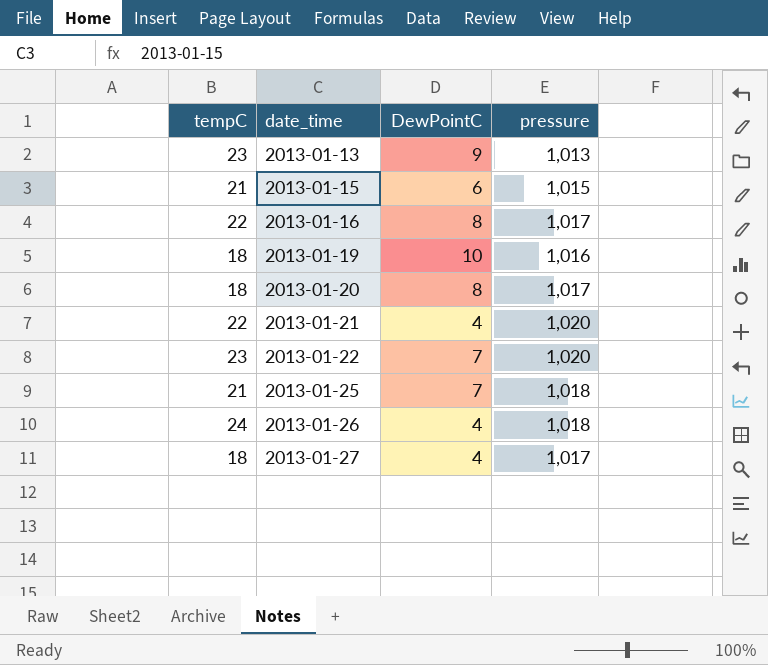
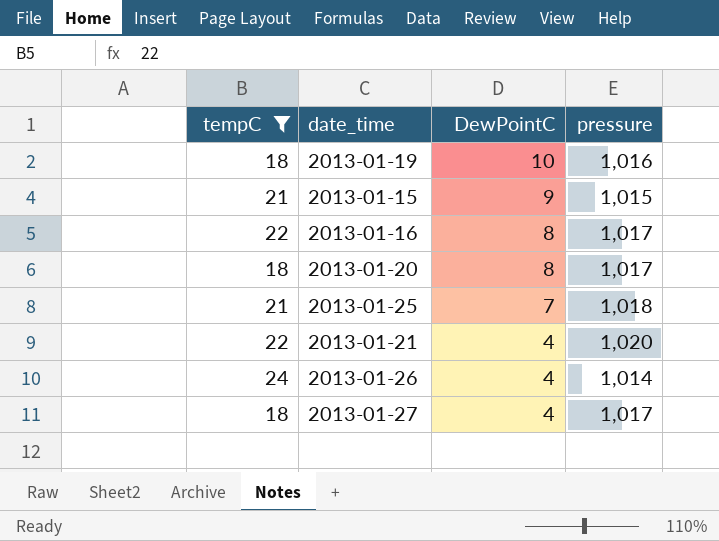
filter: none -> tempC != 23
row order: date_time ascending -> DewPointC descending
2013-01-15 | DewPointC: 6 -> 9
2013-01-26 | pressure: 1,018 -> 1,014

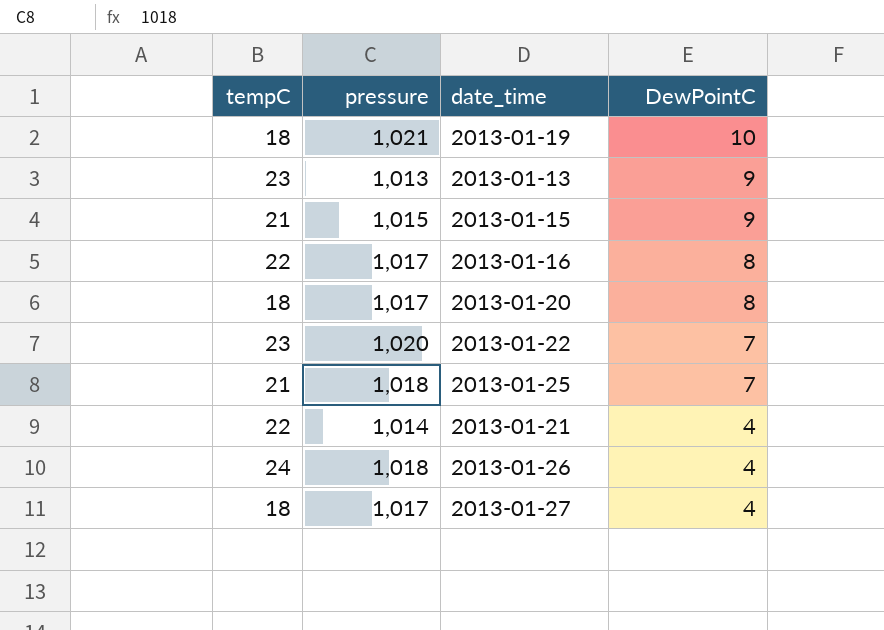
filter: tempC != 23 -> none
column pressure | position: 4 -> 2
2013-01-19 | pressure: 1,016 -> 1,021
2013-01-21 | pressure: 1,020 -> 1,014
2013-01-26 | pressure: 1,014 -> 1,018

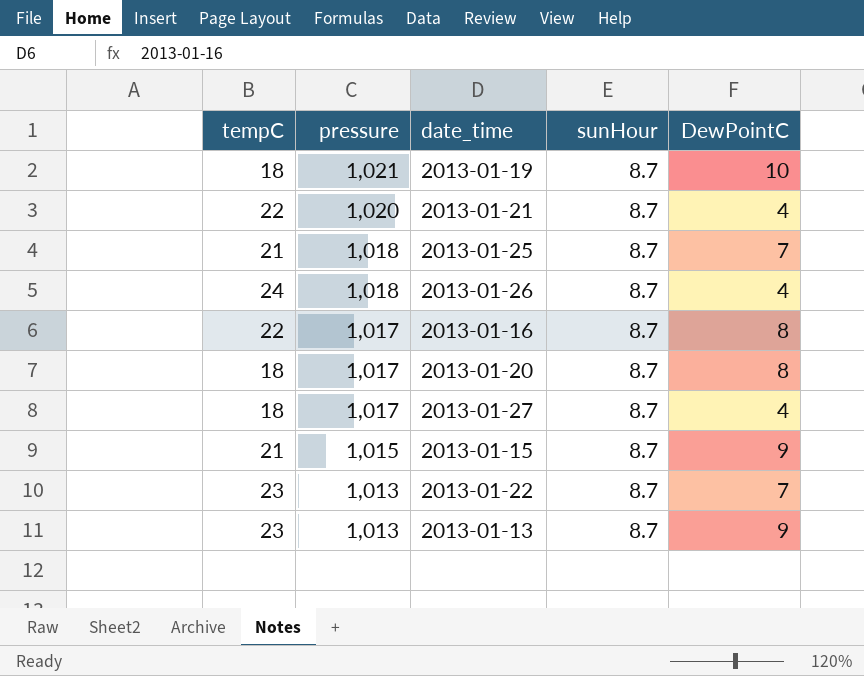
row order: DewPointC descending -> pressure descending
column sunHour | position: none -> 4
2013-01-21 | pressure: 1,014 -> 1,020
2013-01-22 | pressure: 1,020 -> 1,013

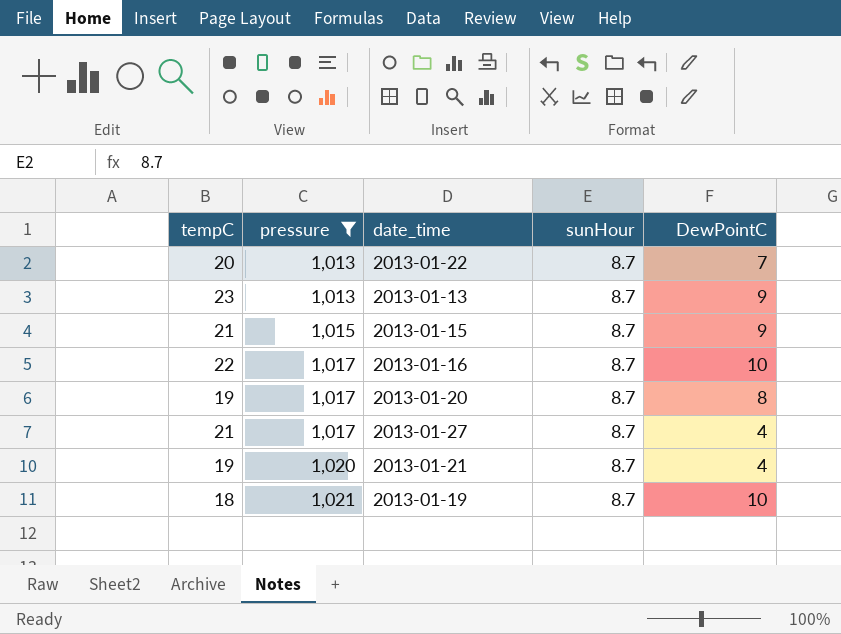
filter: none -> pressure != 1,018
row order: pressure descending -> pressure ascending
2013-01-22 | tempC: 23 -> 20
2013-01-16 | DewPointC: 8 -> 10
2013-01-20 | tempC: 18 -> 19
2013-01-27 | tempC: 18 -> 21
2013-01-21 | tempC: 22 -> 19

